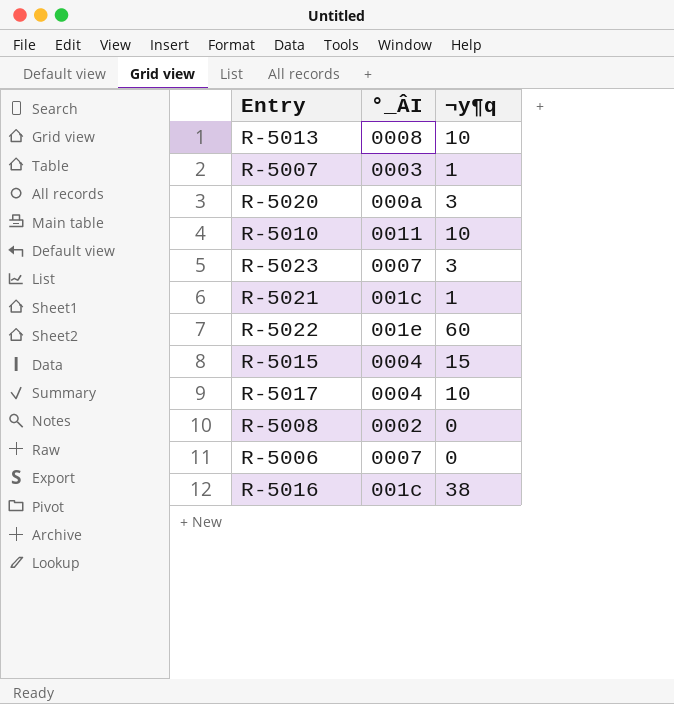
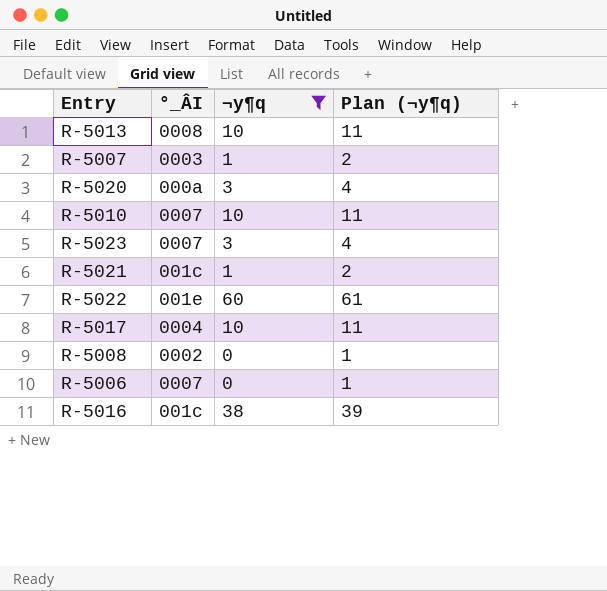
filter: none -> ¬y¶q != 15
column Plan (¬y¶q) | formula: none -> [¬y¶q] + 1
R-5010 | °_ÂI: 0011 -> 0007

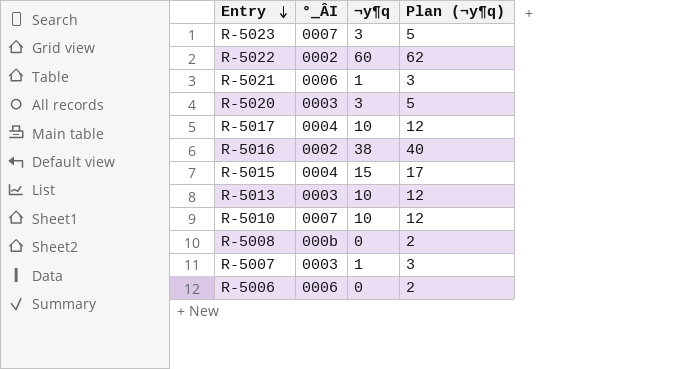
filter: ¬y¶q != 15 -> none
row order: none -> Entry descending
column Plan (¬y¶q) | formula: [¬y¶q] + 1 -> [¬y¶q] + 2
R-5022 | °_ÂI: 001e -> 0002
R-5021 | °_ÂI: 001c -> 0006
R-5020 | °_ÂI: 000a -> 0003
R-5016 | °_ÂI: 001c -> 0002
R-5013 | °_ÂI: 0008 -> 0003
R-5008 | °_ÂI: 0002 -> 000b
R-5006 | °_ÂI: 0007 -> 0006

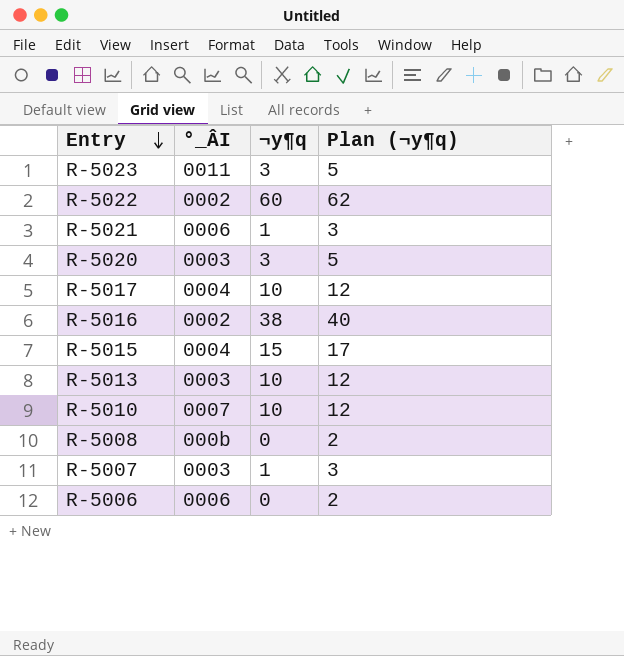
R-5023 | °_ÂI: 0007 -> 0011

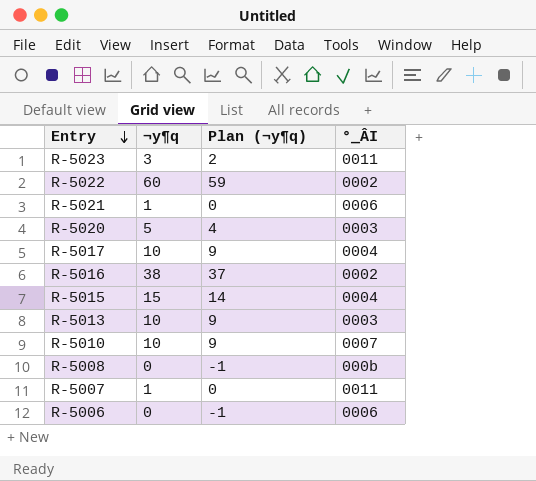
column Plan (¬y¶q) | formula: [¬y¶q] + 2 -> [¬y¶q] - 1
column °_ÂI | position: 2 -> 4
R-5020 | ¬y¶q: 3 -> 5
R-5007 | °_ÂI: 0003 -> 0011

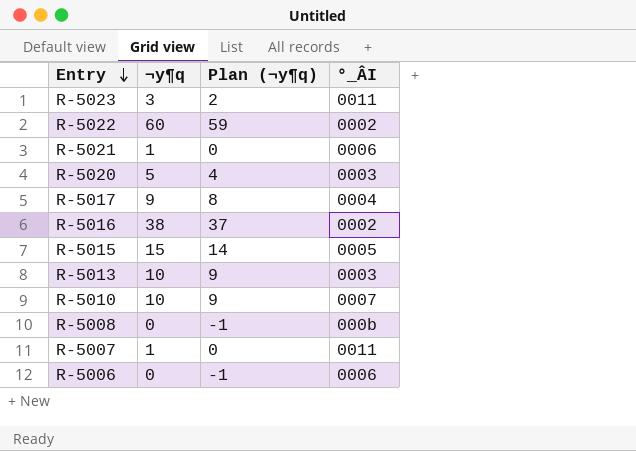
R-5017 | ¬y¶q: 10 -> 9
R-5017 | Plan (¬y¶q): 9 -> 8
R-5015 | °_ÂI: 0004 -> 0005

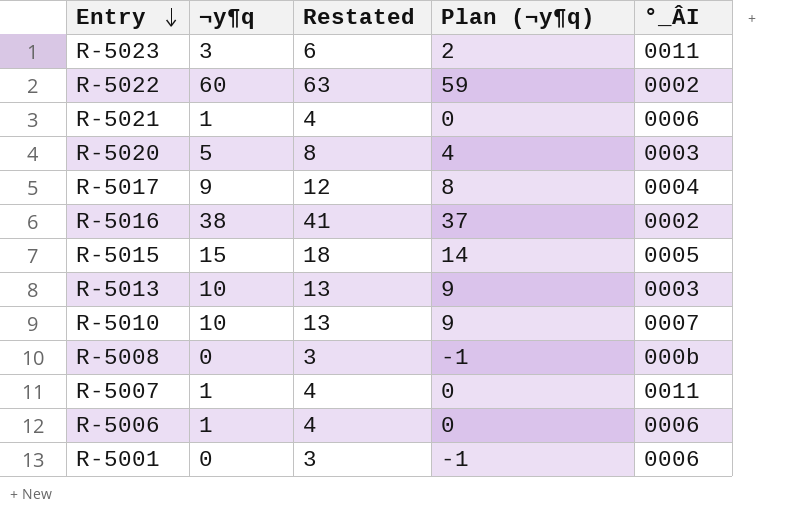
column Restated | formula: none -> [¬y¶q] + 3
R-5006 | ¬y¶q: 0 -> 1
R-5006 | Plan (¬y¶q): -1 -> 0
row R-5001: none -> 0 | 3 | -1 | 0006

